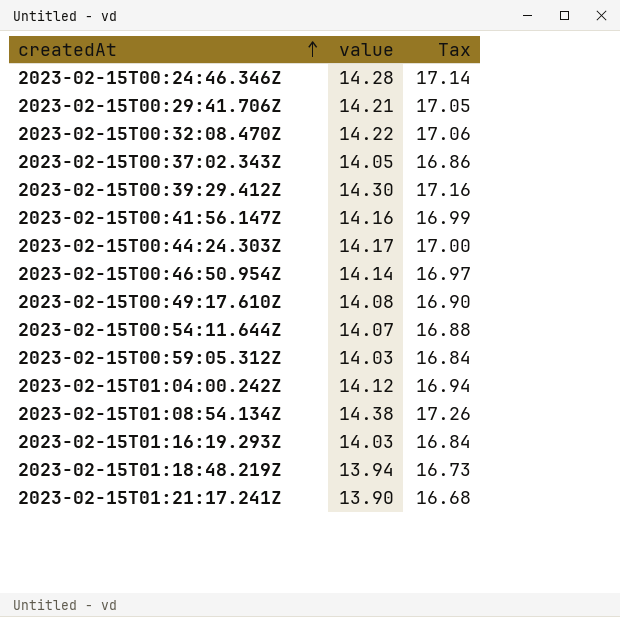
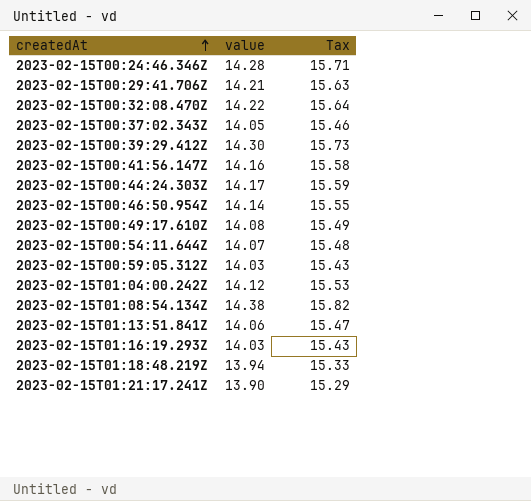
column Tax | formula: [value] * 1.2 -> [value] * 1.1
row 2023-02-15T01:13:51.841Z: none -> 14.06 | 15.47

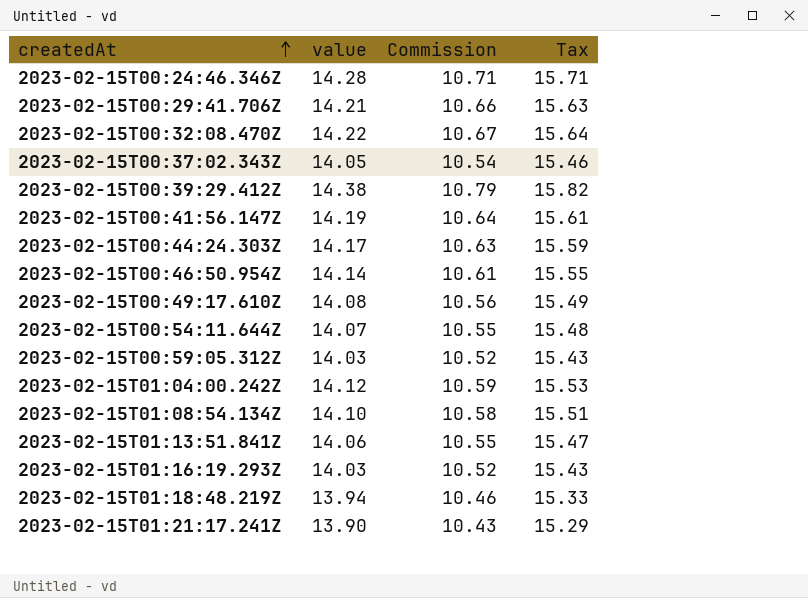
column Commission | formula: none -> [value] * 0.75
2023-02-15T00:39:29.412Z | value: 14.30 -> 14.38
2023-02-15T00:39:29.412Z | Tax: 15.73 -> 15.82
2023-02-15T00:41:56.147Z | value: 14.16 -> 14.19
2023-02-15T00:41:56.147Z | Tax: 15.58 -> 15.61
2023-02-15T01:08:54.134Z | value: 14.38 -> 14.10
2023-02-15T01:08:54.134Z | Tax: 15.82 -> 15.51

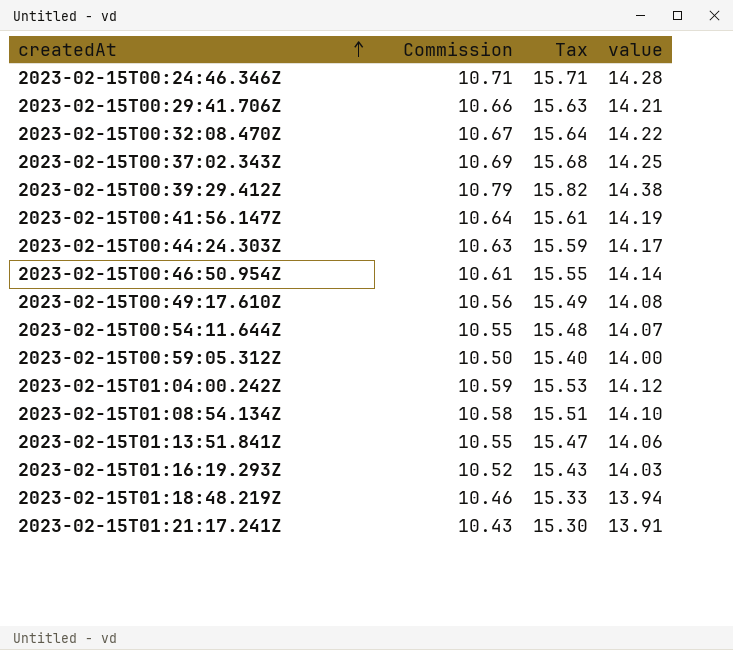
column value | position: 2 -> 4
2023-02-15T00:37:02.343Z | Commission: 10.54 -> 10.69
2023-02-15T00:37:02.343Z | Tax: 15.46 -> 15.68
2023-02-15T00:37:02.343Z | value: 14.05 -> 14.25
2023-02-15T00:59:05.312Z | Commission: 10.52 -> 10.50
2023-02-15T00:59:05.312Z | Tax: 15.43 -> 15.40
2023-02-15T00:59:05.312Z | value: 14.03 -> 14.00
2023-02-15T01:21:17.241Z | Tax: 15.29 -> 15.30
2023-02-15T01:21:17.241Z | value: 13.90 -> 13.91

